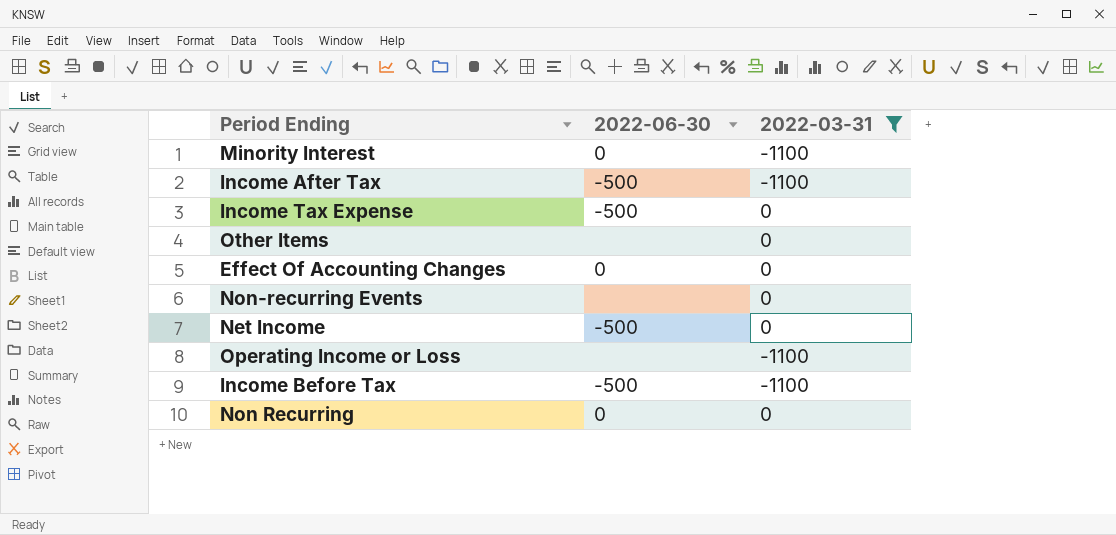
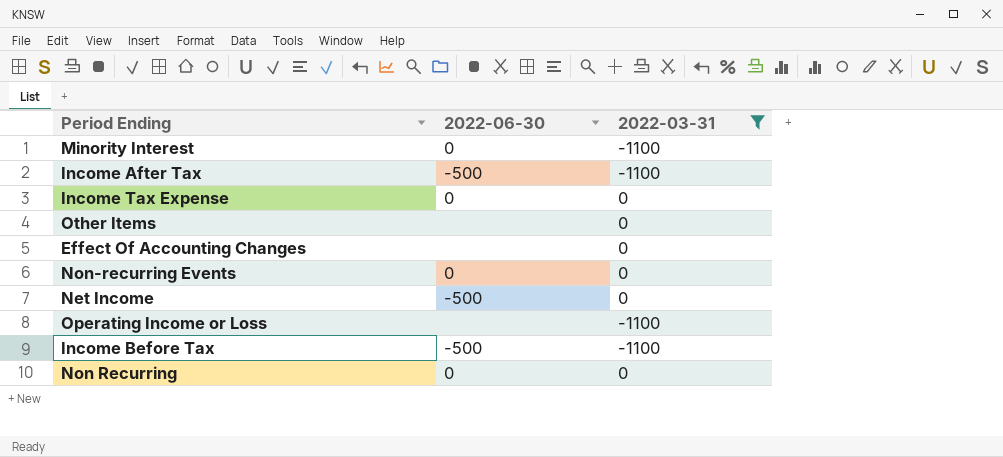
Income Tax Expense | 2022-06-30: -500 -> 0
Effect Of Accounting Changes | 2022-06-30: 0 -> none
Non-recurring Events | 2022-06-30: none -> 0

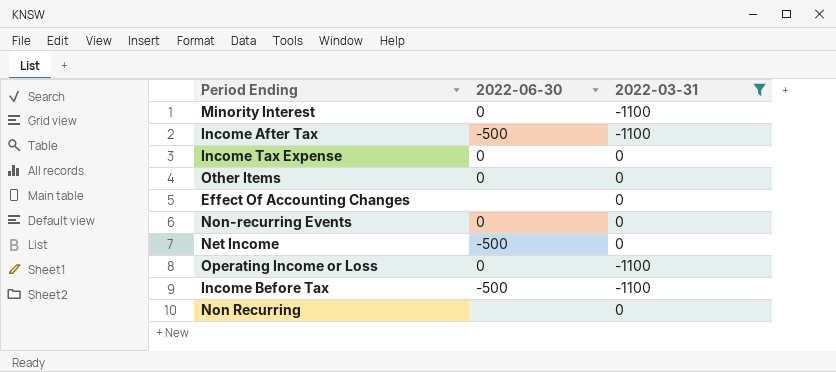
Other Items | 2022-06-30: none -> 0
Operating Income or Loss | 2022-06-30: none -> 0
Non Recurring | 2022-06-30: 0 -> none

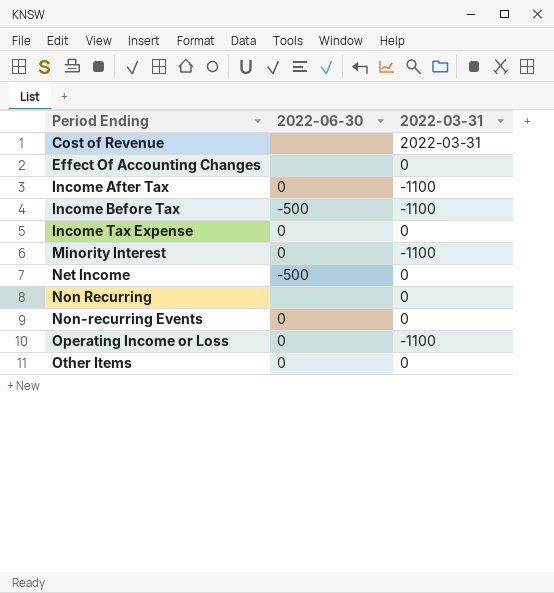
filter: 2022-03-31 != 2022-03-31 -> none
row order: none -> Period Ending ascending
Income After Tax | 2022-06-30: -500 -> 0

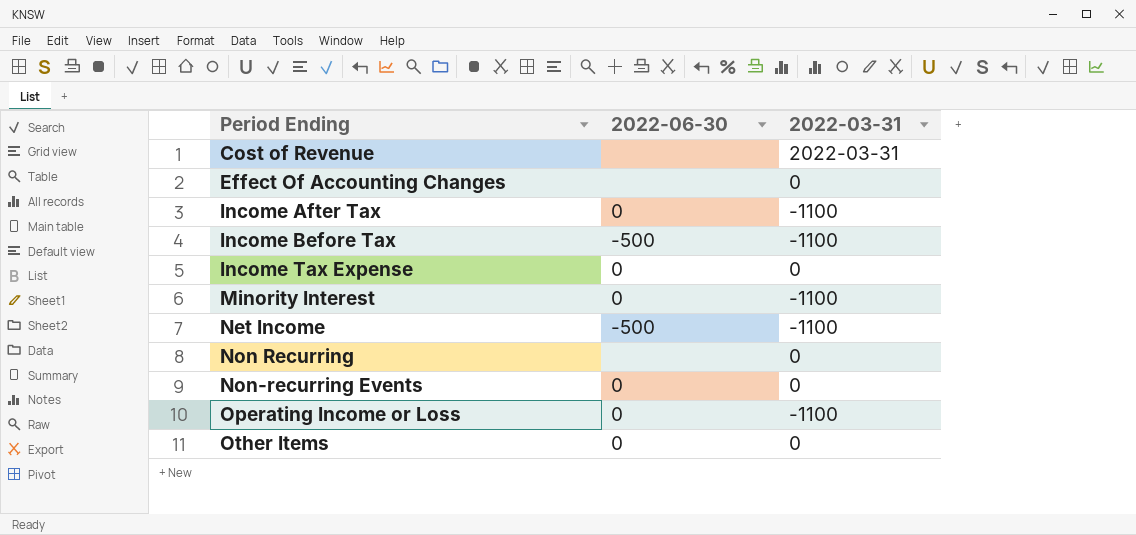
Net Income | 2022-03-31: 0 -> -1100

